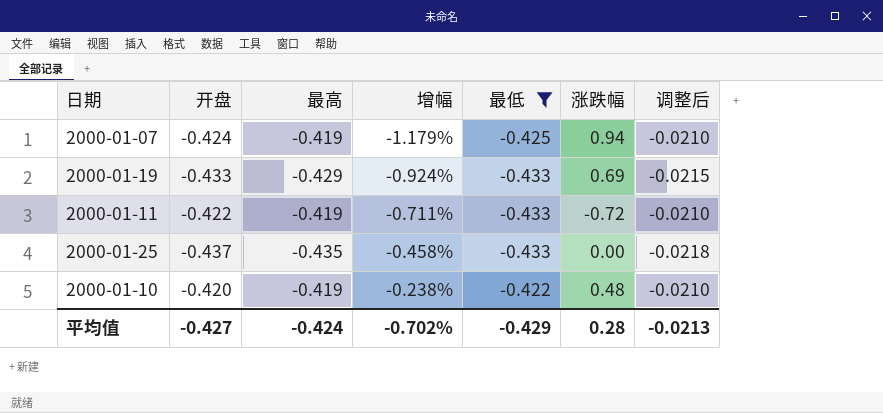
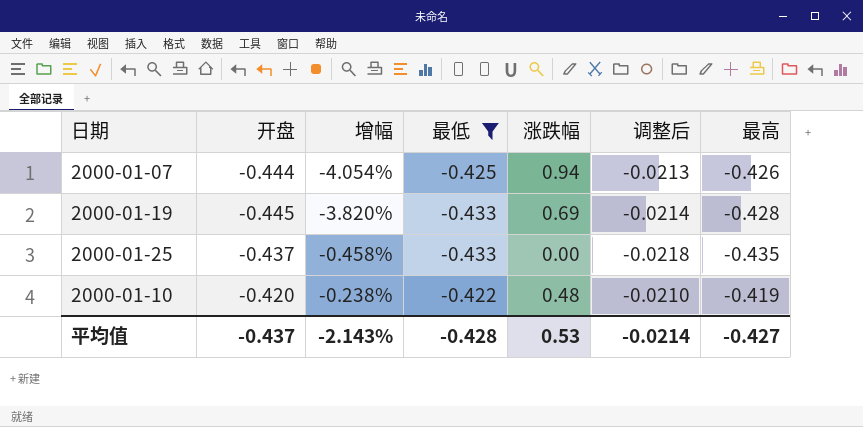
column 最高 | position: 3 -> 7
row 2000-01-11: -0.422 | -0.419 | -0.711% | -0.433 | -0.72 | -0.0210 -> none
2000-01-07 | 开盘: -0.424 -> -0.444
2000-01-07 | 增幅: -1.179% -> -4.054%
2000-01-07 | 调整后: -0.0210 -> -0.0213
2000-01-07 | 最高: -0.419 -> -0.426
2000-01-19 | 开盘: -0.433 -> -0.445
2000-01-19 | 增幅: -0.924% -> -3.820%
2000-01-19 | 调整后: -0.0215 -> -0.0214
2000-01-19 | 最高: -0.429 -> -0.428
平均值 | 开盘: -0.427 -> -0.437
平均值 | 增幅: -0.702% -> -2.143%
平均值 | 最低: -0.429 -> -0.428
平均值 | 涨跌幅: 0.28 -> 0.53
平均值 | 调整后: -0.0213 -> -0.0214
平均值 | 最高: -0.424 -> -0.427

